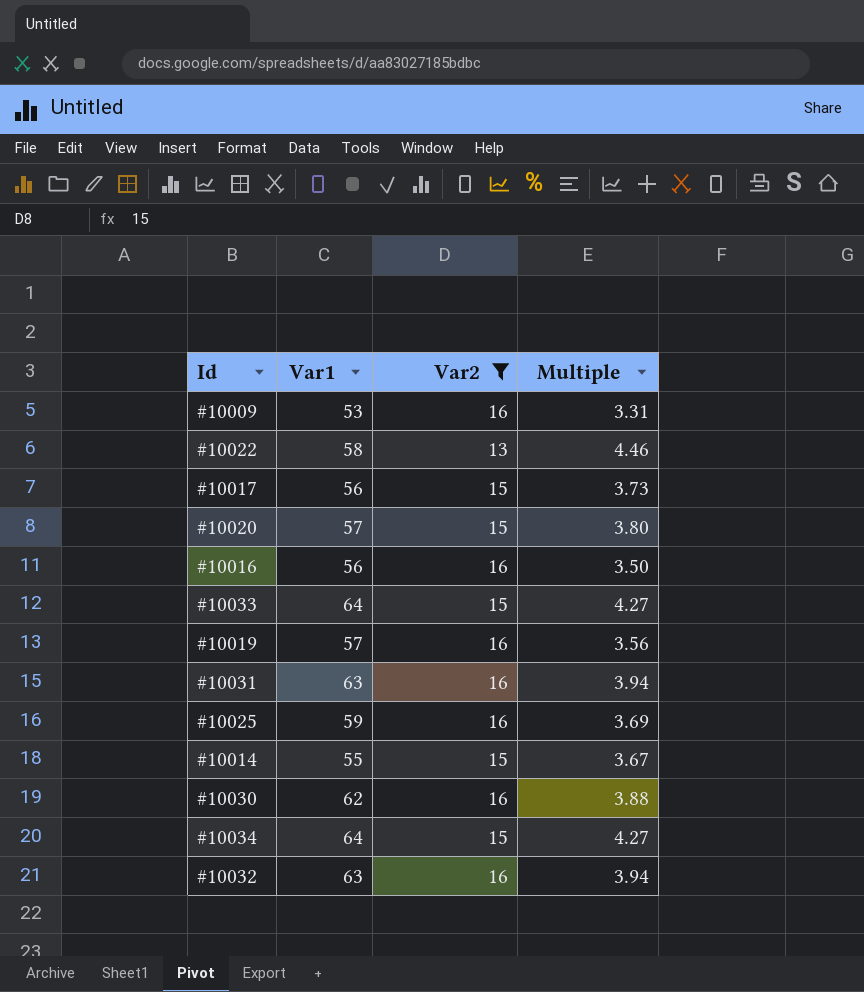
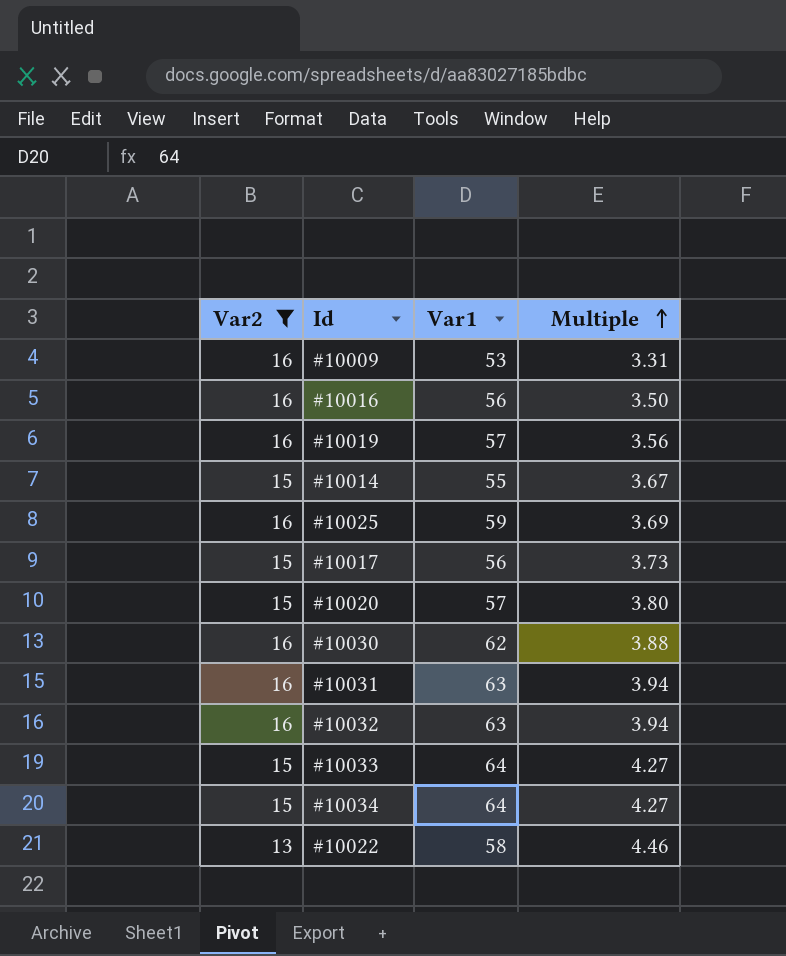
row order: none -> Multiple ascending
column Var2 | position: 3 -> 1

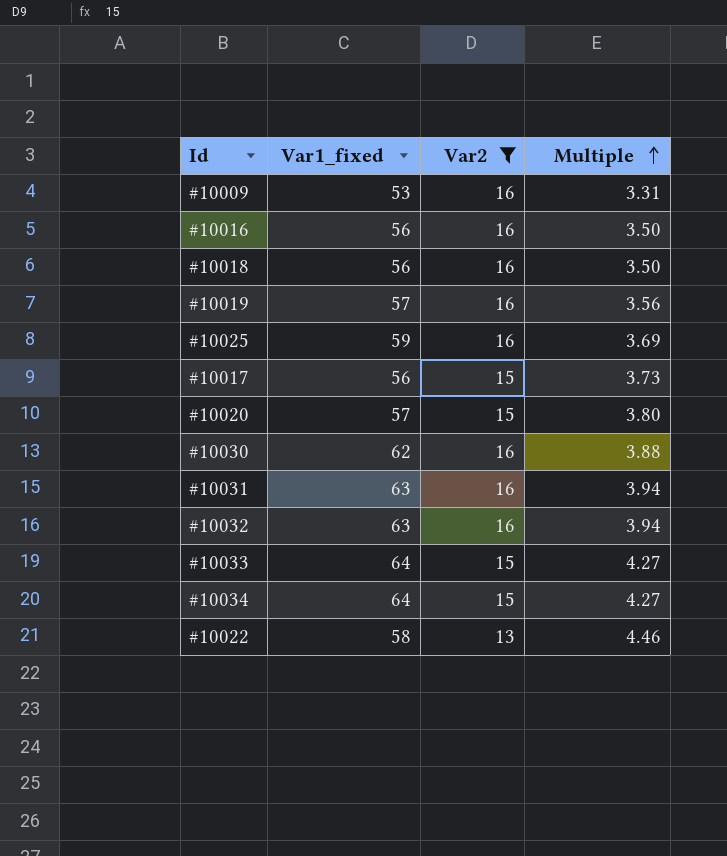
column name: Var1 -> Var1_fixed
column Var2 | position: 1 -> 3
row #10014: 15 | 55 | 3.67 -> none
row #10018: none -> 56 | 16 | 3.50

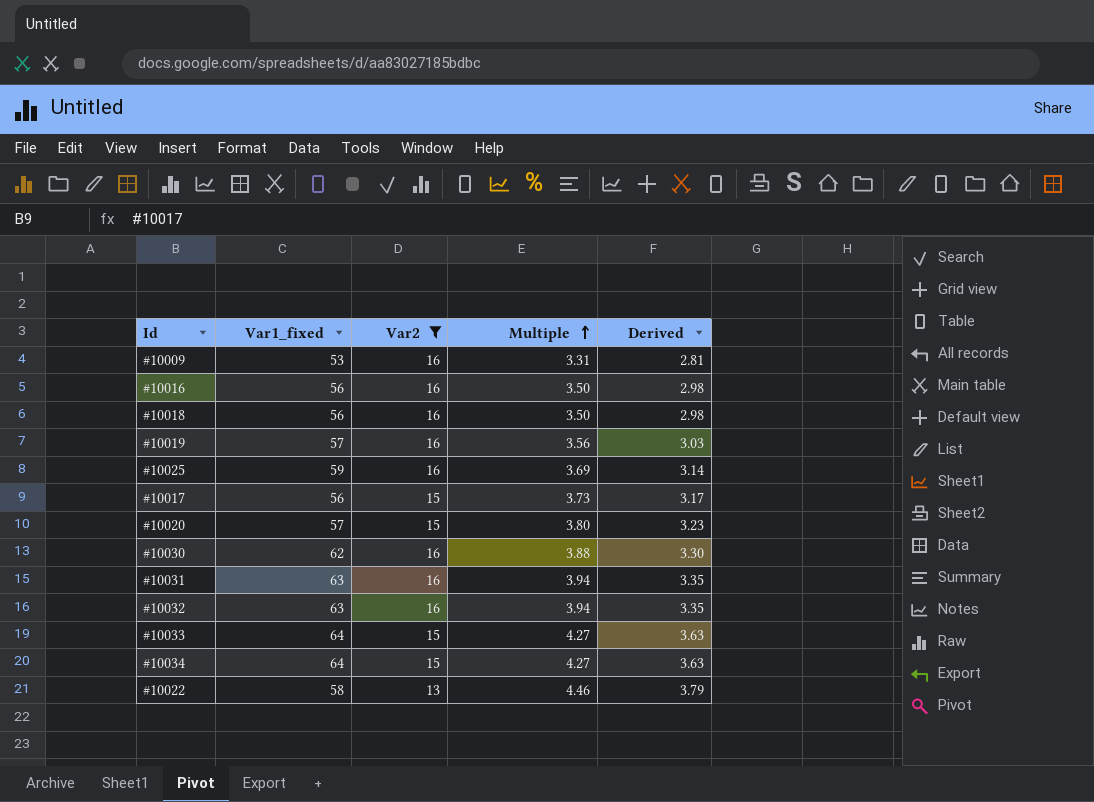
column Derived | formula: none -> [Multiple] * 0.85

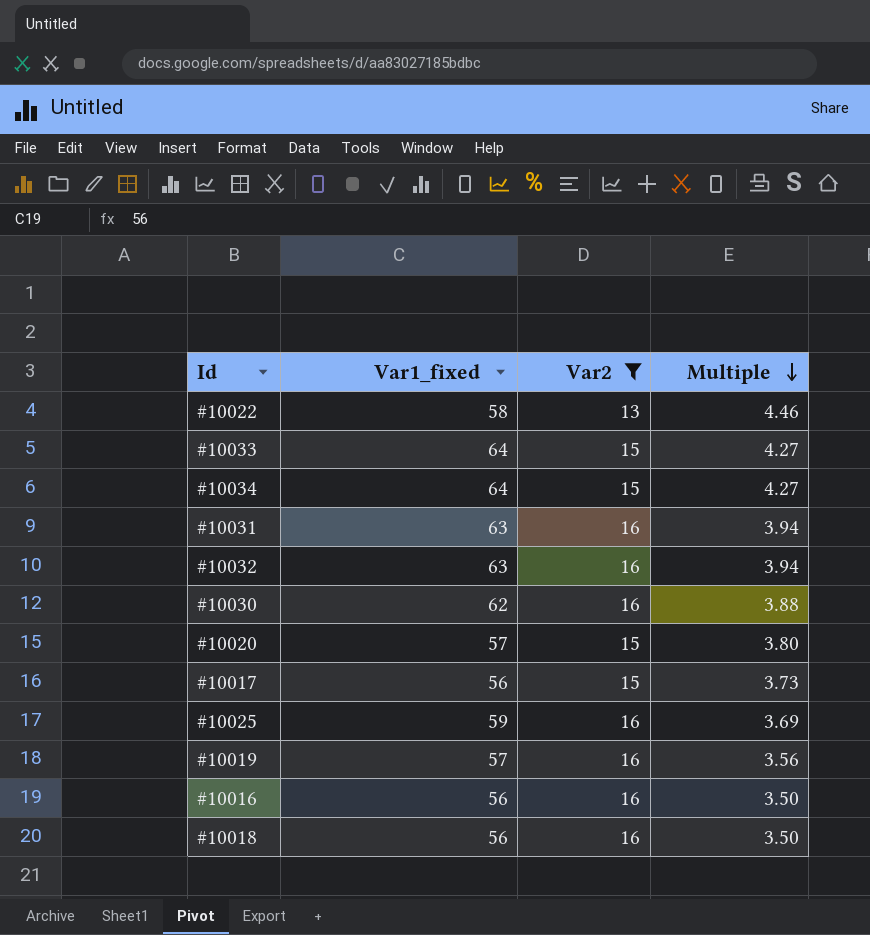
row order: Multiple ascending -> Multiple descending
column Derived | formula: [Multiple] * 0.85 -> none
row #10009: 53 | 16 | 3.31 | 2.81 -> none

